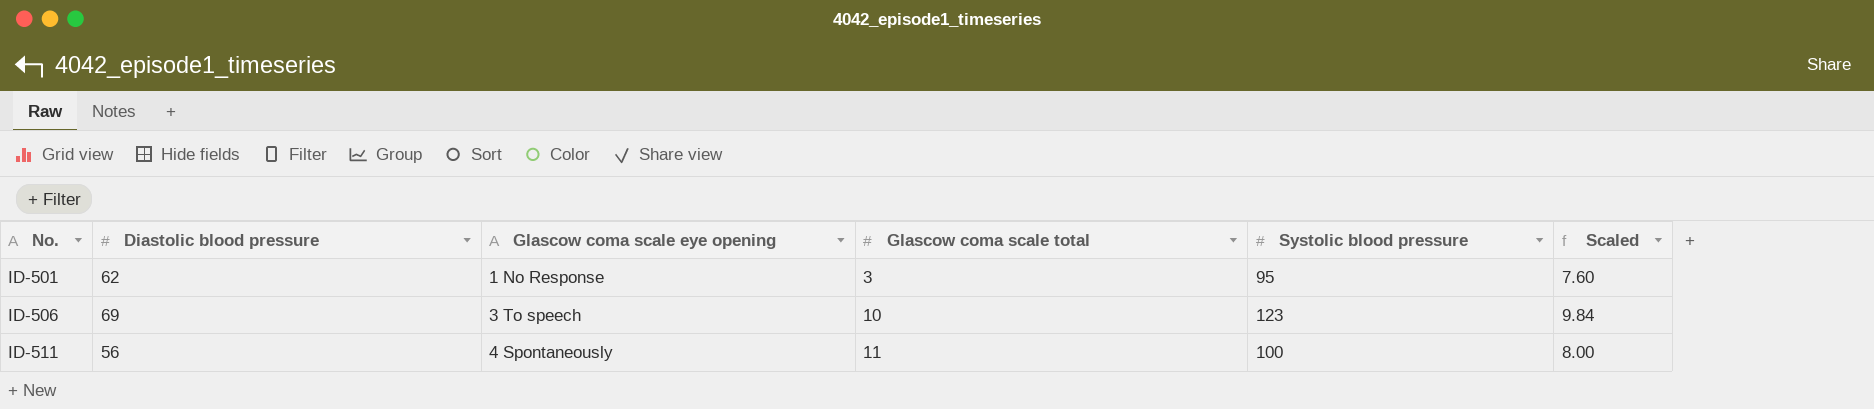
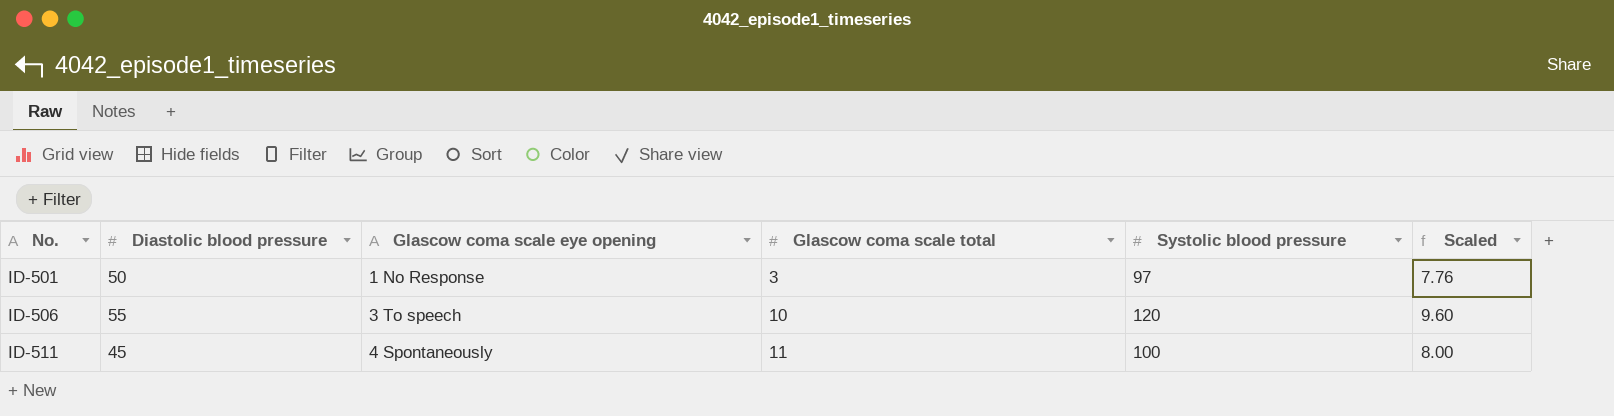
ID-501 | Diastolic blood pressure: 62 -> 50
ID-501 | Systolic blood pressure: 95 -> 97
ID-501 | Scaled: 7.60 -> 7.76
ID-506 | Diastolic blood pressure: 69 -> 55
ID-506 | Systolic blood pressure: 123 -> 120
ID-506 | Scaled: 9.84 -> 9.60
ID-511 | Diastolic blood pressure: 56 -> 45

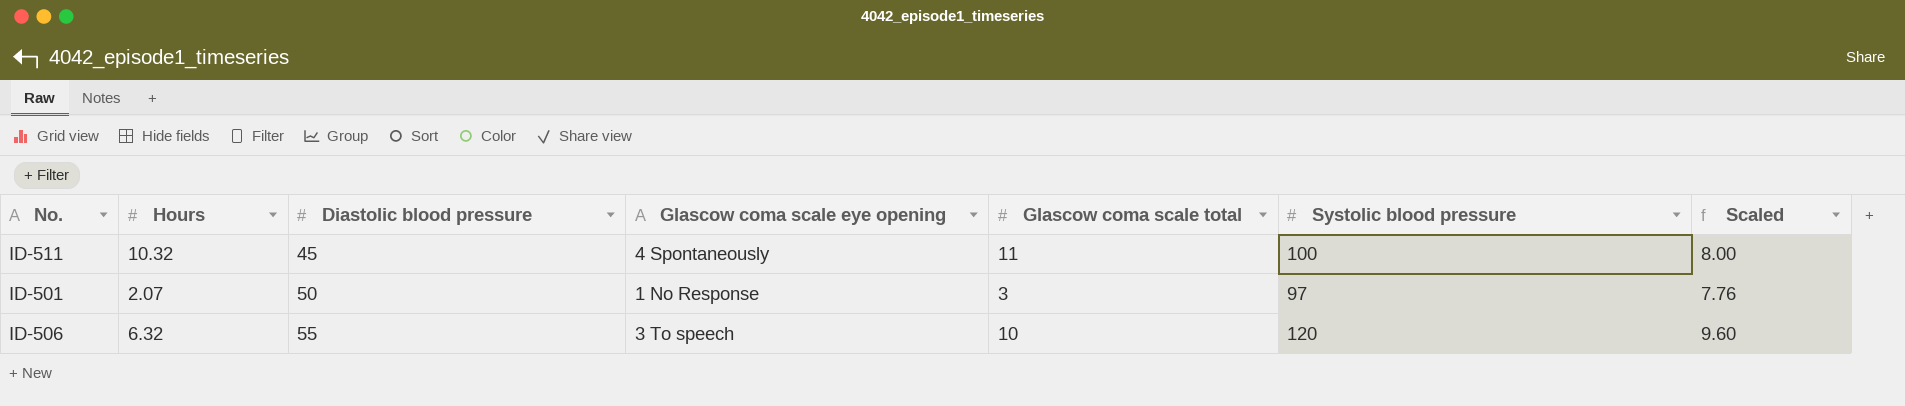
row order: No. ascending -> Diastolic blood pressure ascending
column Hours | position: none -> 2

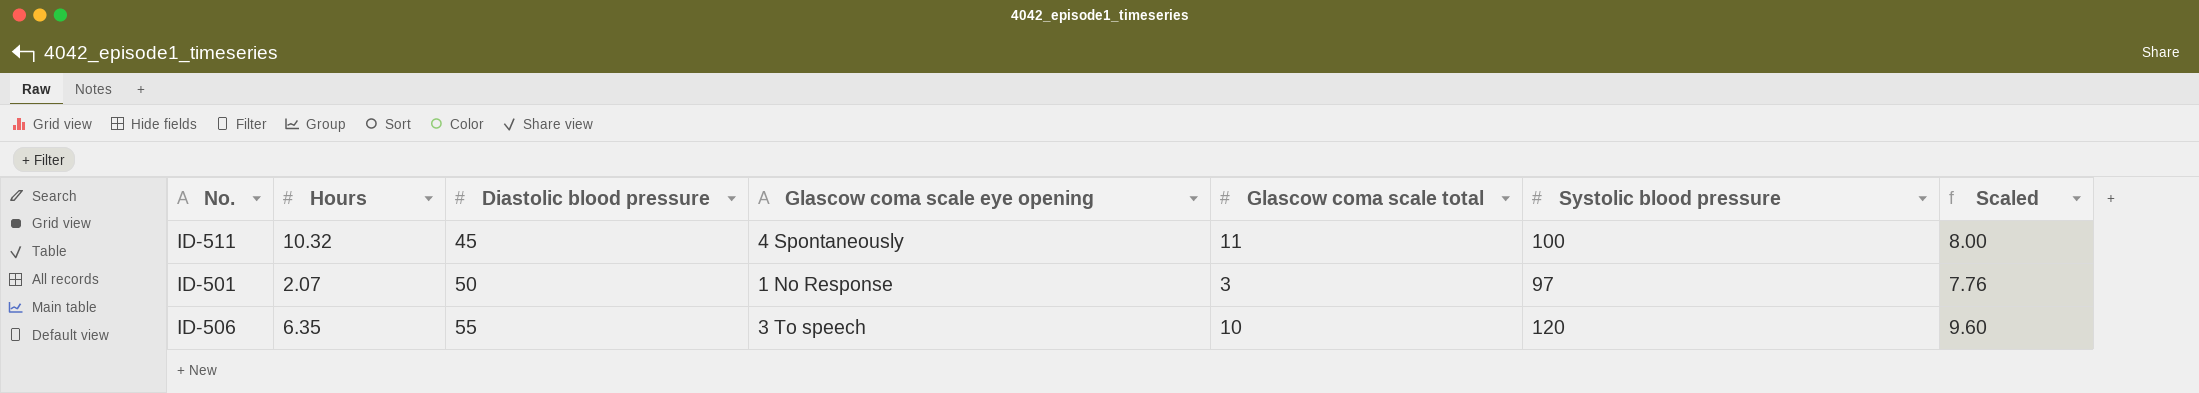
ID-506 | Hours: 6.32 -> 6.35

